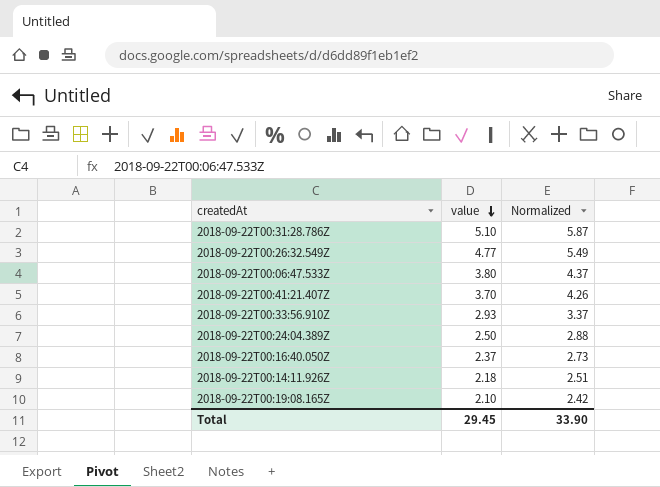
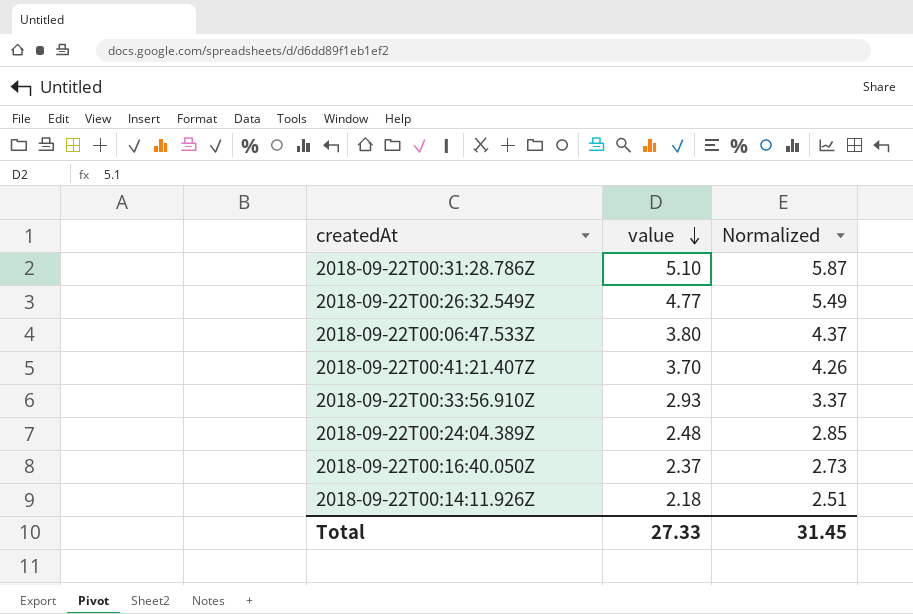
row 2018-09-22T00:19:08.165Z: 2.10 | 2.42 -> none
2018-09-22T00:24:04.389Z | value: 2.50 -> 2.48
2018-09-22T00:24:04.389Z | Normalized: 2.88 -> 2.85
Total | value: 29.45 -> 27.33
Total | Normalized: 33.90 -> 31.45

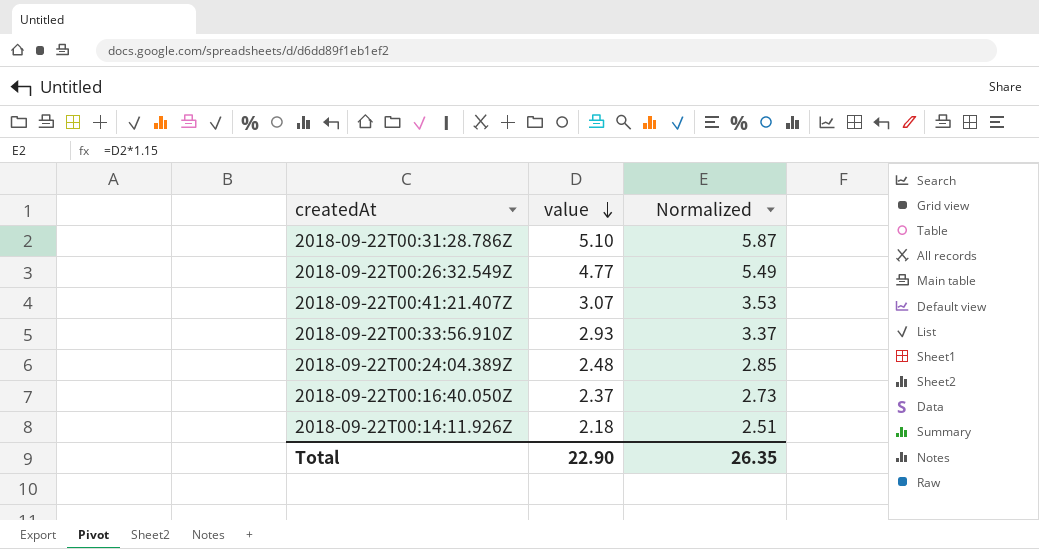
row 2018-09-22T00:06:47.533Z: 3.80 | 4.37 -> none
2018-09-22T00:41:21.407Z | value: 3.70 -> 3.07
2018-09-22T00:41:21.407Z | Normalized: 4.26 -> 3.53
Total | value: 27.33 -> 22.90
Total | Normalized: 31.45 -> 26.35

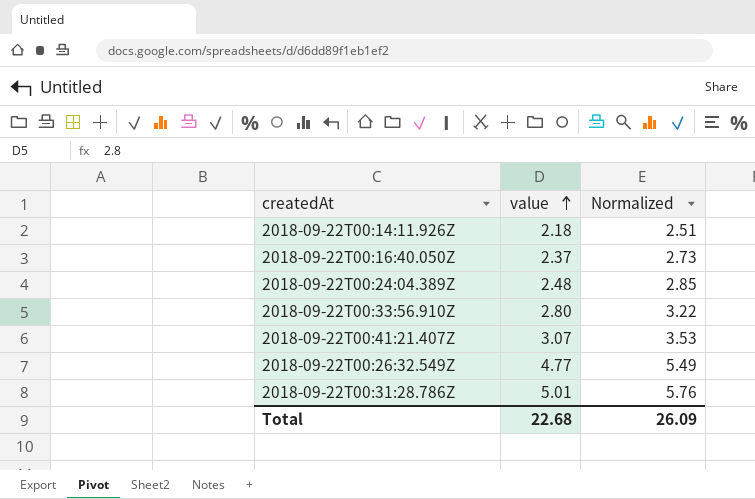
row order: value descending -> value ascending
2018-09-22T00:33:56.910Z | value: 2.93 -> 2.80
2018-09-22T00:33:56.910Z | Normalized: 3.37 -> 3.22
2018-09-22T00:31:28.786Z | value: 5.10 -> 5.01
2018-09-22T00:31:28.786Z | Normalized: 5.87 -> 5.76
Total | value: 22.90 -> 22.68
Total | Normalized: 26.35 -> 26.09

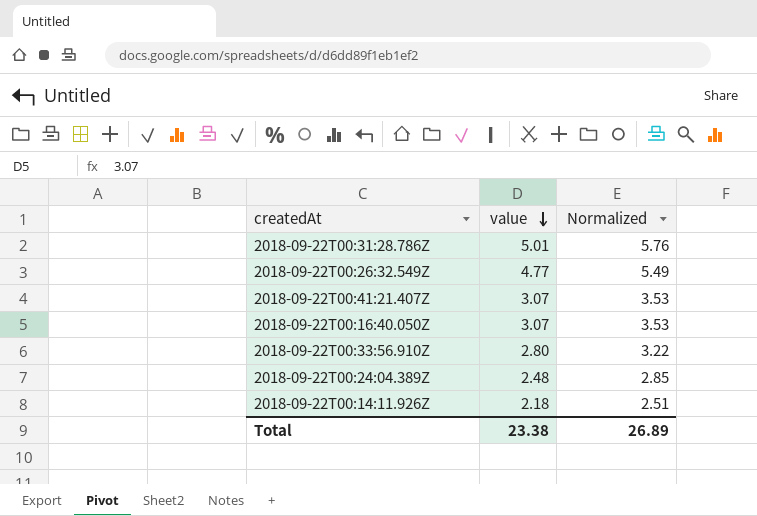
row order: value ascending -> value descending
2018-09-22T00:16:40.050Z | value: 2.37 -> 3.07
2018-09-22T00:16:40.050Z | Normalized: 2.73 -> 3.53
Total | value: 22.68 -> 23.38
Total | Normalized: 26.09 -> 26.89

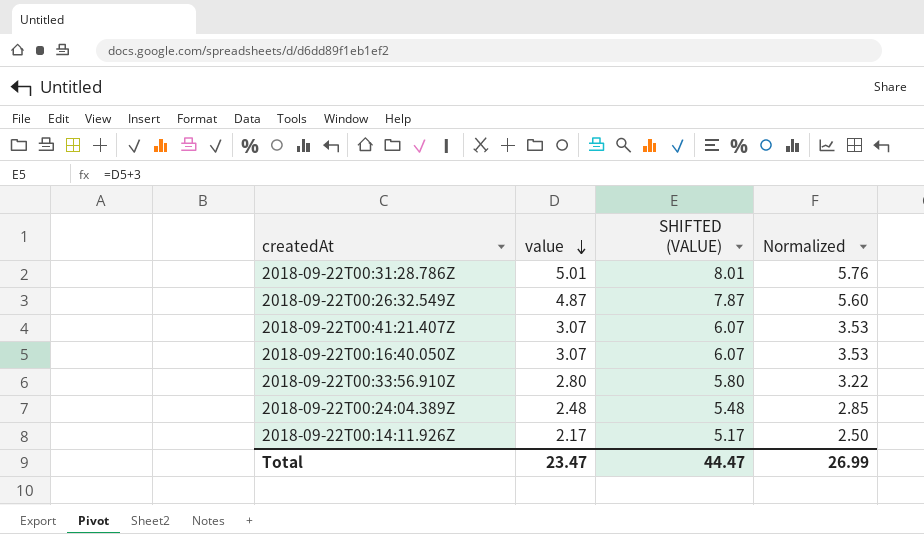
column SHIFTED (VALUE) | formula: none -> [value] + 3
2018-09-22T00:26:32.549Z | value: 4.77 -> 4.87
2018-09-22T00:26:32.549Z | Normalized: 5.49 -> 5.60
2018-09-22T00:14:11.926Z | value: 2.18 -> 2.17
2018-09-22T00:14:11.926Z | Normalized: 2.51 -> 2.50
Total | value: 23.38 -> 23.47
Total | Normalized: 26.89 -> 26.99

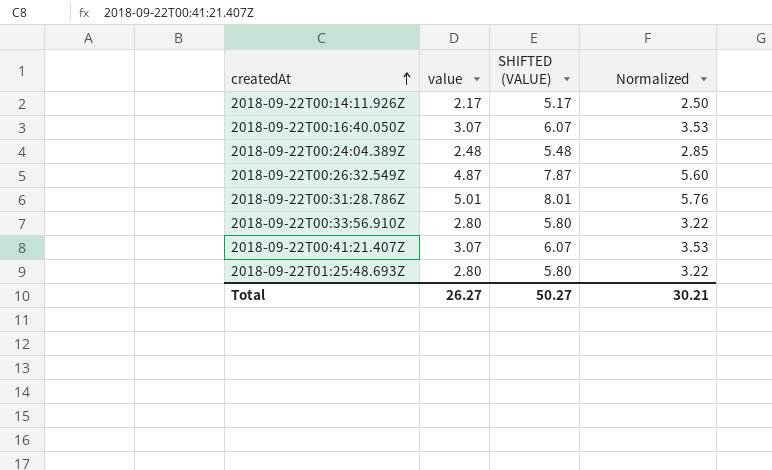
row order: value descending -> createdAt ascending
row 2018-09-22T01:25:48.693Z: none -> 2.80 | 5.80 | 3.22
Total | value: 23.47 -> 26.27
Total | SHIFTED (VALUE): 44.47 -> 50.27
Total | Normalized: 26.99 -> 30.21

